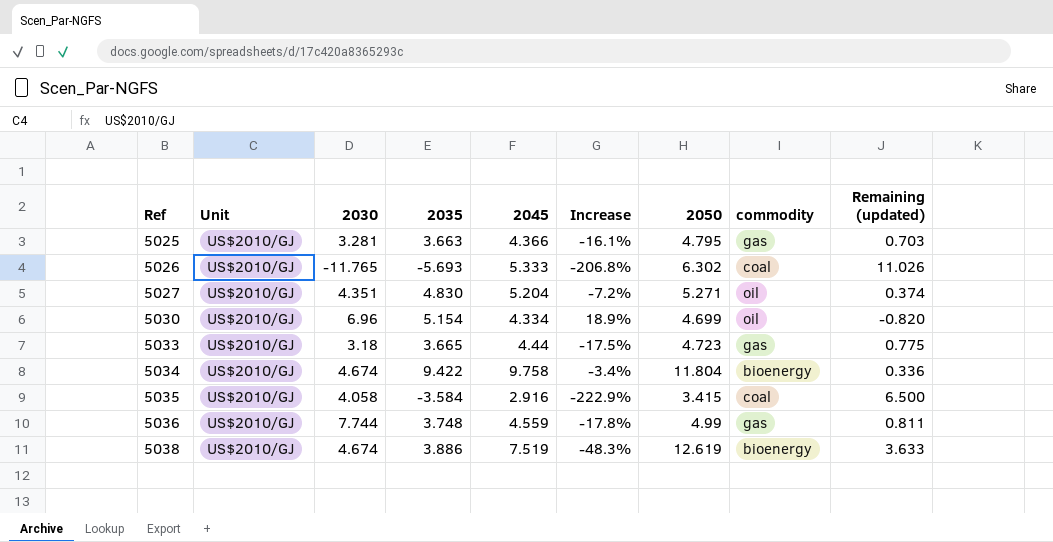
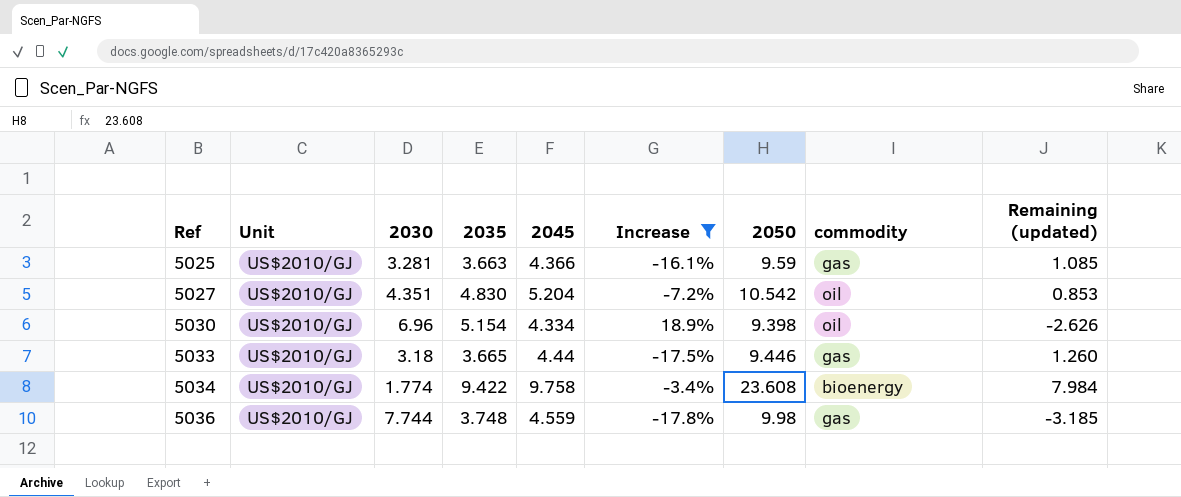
filter: none -> Increase >= -17.8%
column Remaining (updated) | formula: [2045] - [2035] -> [2045] - [2030]
5025 | 2050: 4.795 -> 9.59
5027 | 2050: 5.271 -> 10.542
5030 | 2050: 4.699 -> 9.398
5033 | 2050: 4.723 -> 9.446
5034 | 2030: 4.674 -> 1.774
5034 | 2050: 11.804 -> 23.608
5036 | 2050: 4.99 -> 9.98

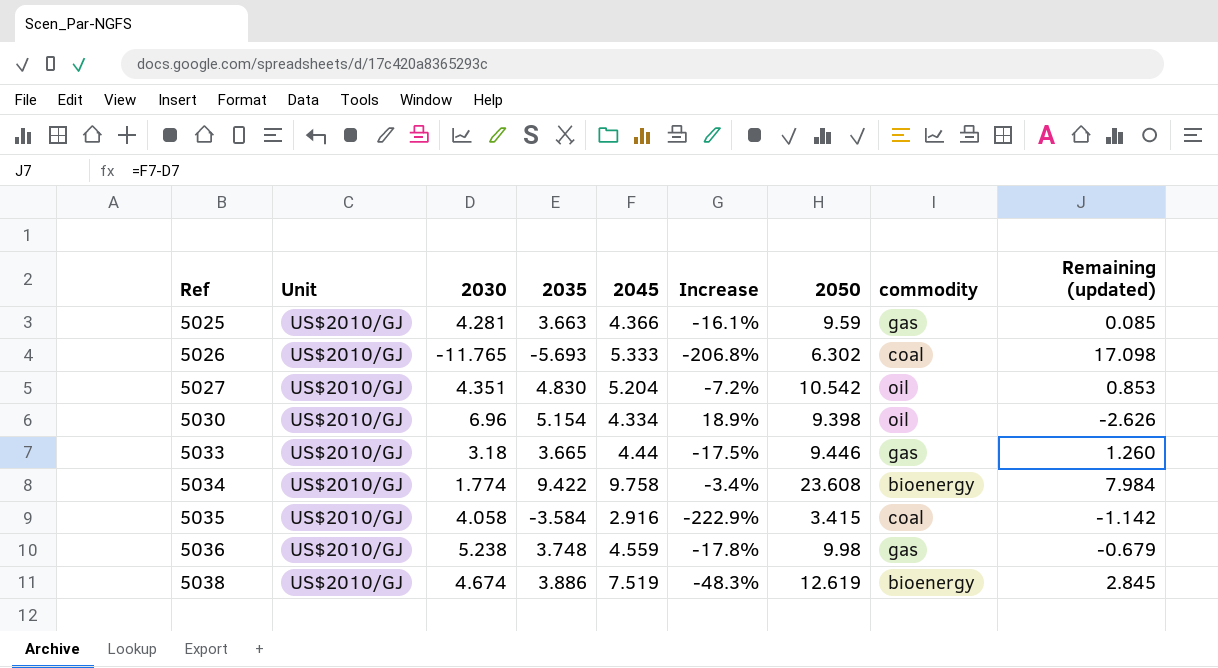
filter: Increase >= -17.8% -> none
5025 | 2030: 3.281 -> 4.281
5025 | Remaining (updated): 1.085 -> 0.085
5036 | 2030: 7.744 -> 5.238
5036 | Remaining (updated): -3.185 -> -0.679

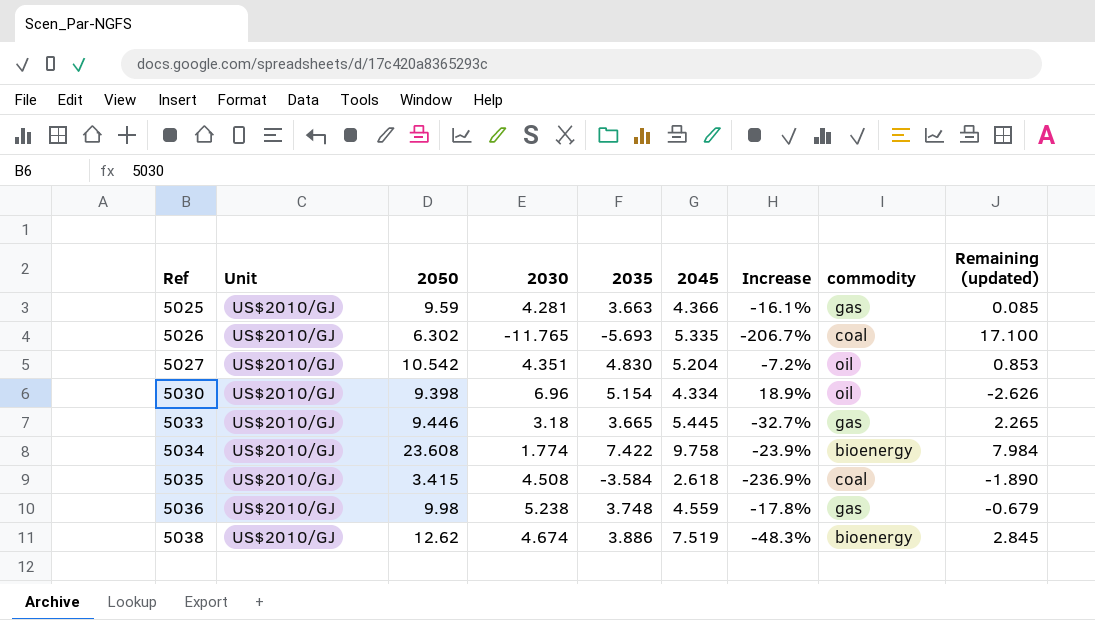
column 2050 | position: 7 -> 3
5026 | 2045: 5.333 -> 5.335
5026 | Increase: -206.8% -> -206.7%
5026 | Remaining (updated): 17.098 -> 17.100
5033 | 2045: 4.44 -> 5.445
5033 | Increase: -17.5% -> -32.7%
5033 | Remaining (updated): 1.260 -> 2.265
5034 | 2035: 9.422 -> 7.422
5034 | Increase: -3.4% -> -23.9%
5035 | 2030: 4.058 -> 4.508
5035 | 2045: 2.916 -> 2.618
5035 | Increase: -222.9% -> -236.9%
5035 | Remaining (updated): -1.142 -> -1.890
5038 | 2050: 12.619 -> 12.62

